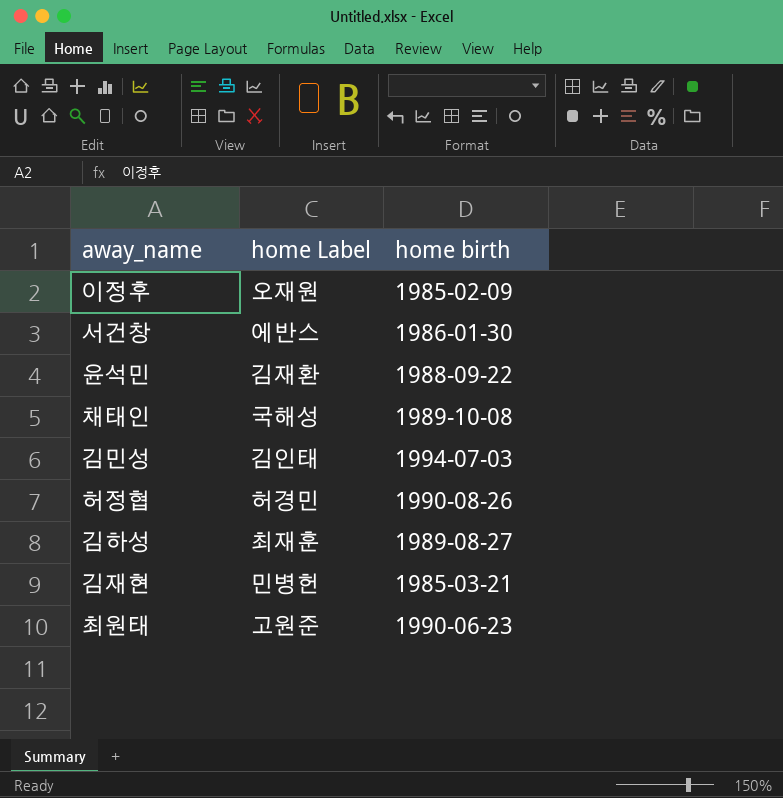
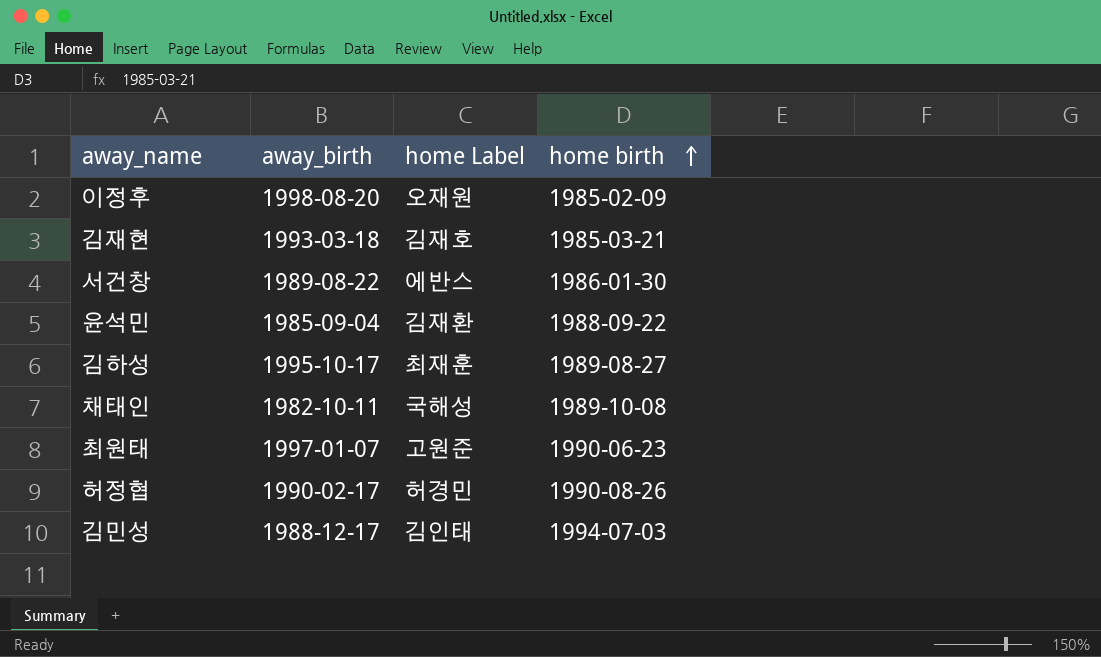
row order: none -> home birth ascending
column away_birth | position: none -> 2
김재현 | home Label: 민병헌 -> 김재호

